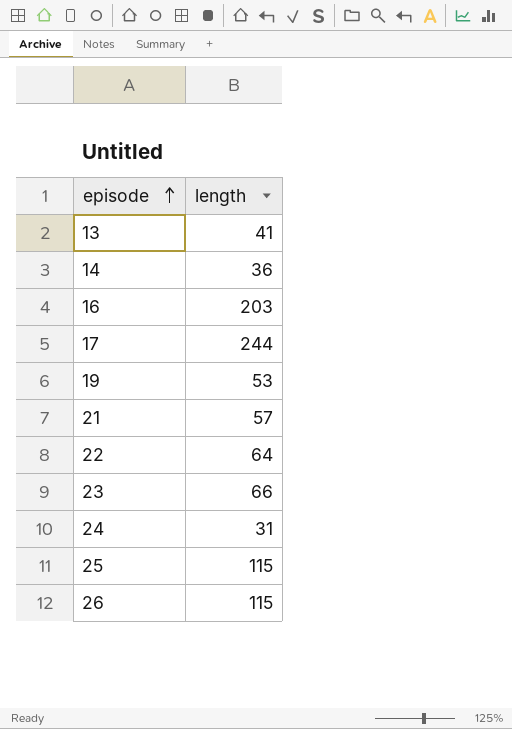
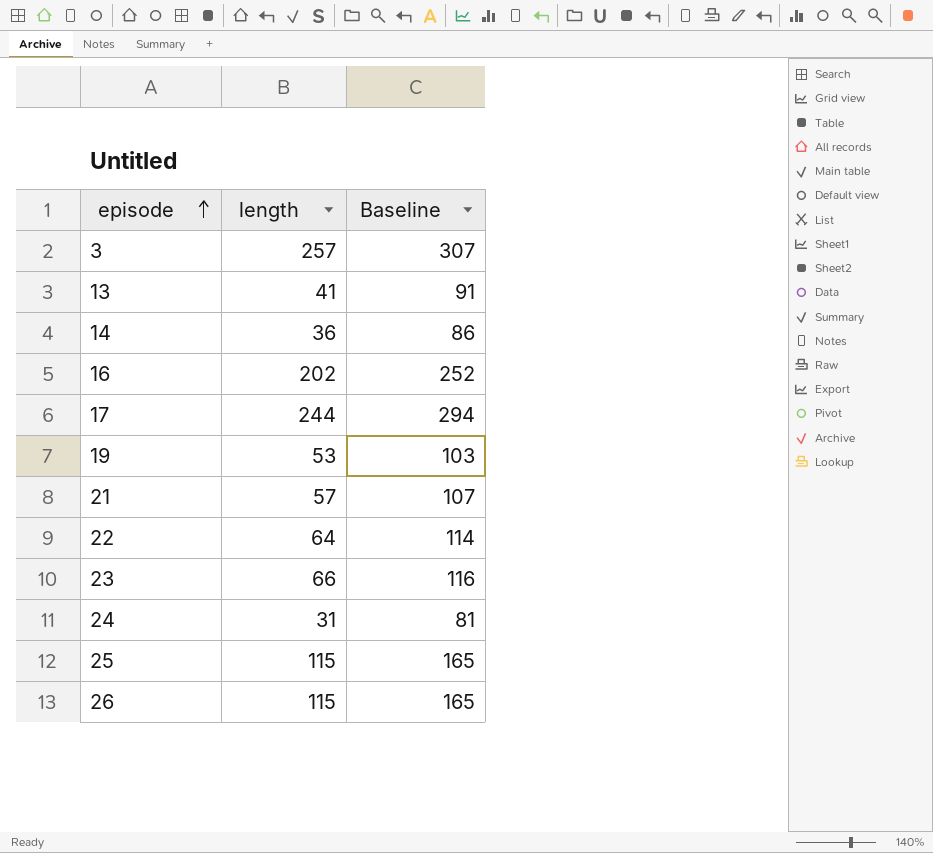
column Baseline | formula: none -> [length] + 50
row 3: none -> 257 | 307
16 | length: 203 -> 202

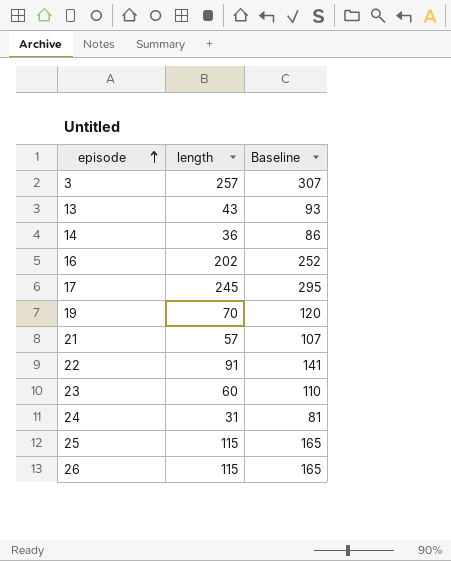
13 | length: 41 -> 43
13 | Baseline: 91 -> 93
17 | length: 244 -> 245
17 | Baseline: 294 -> 295
19 | length: 53 -> 70
19 | Baseline: 103 -> 120
22 | length: 64 -> 91
22 | Baseline: 114 -> 141
23 | length: 66 -> 60
23 | Baseline: 116 -> 110

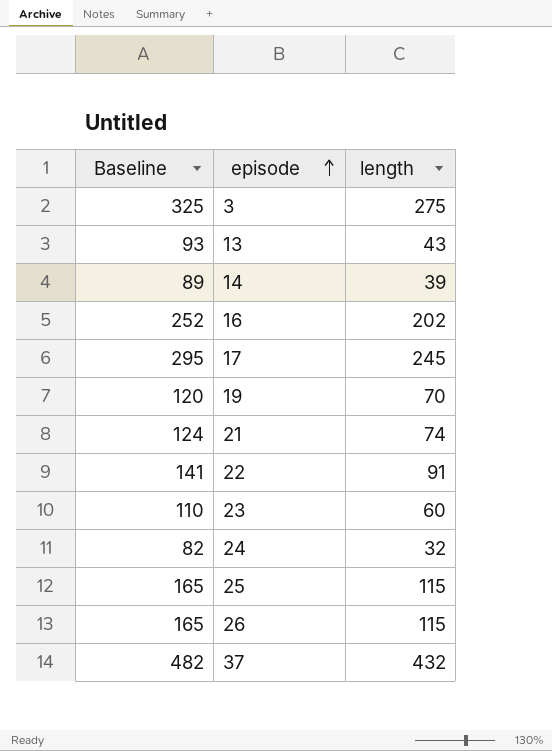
column Baseline | position: 3 -> 1
3 | Baseline: 307 -> 325
3 | length: 257 -> 275
14 | Baseline: 86 -> 89
14 | length: 36 -> 39
21 | Baseline: 107 -> 124
21 | length: 57 -> 74
24 | Baseline: 81 -> 82
24 | length: 31 -> 32
row 37: none -> 482 | 432

